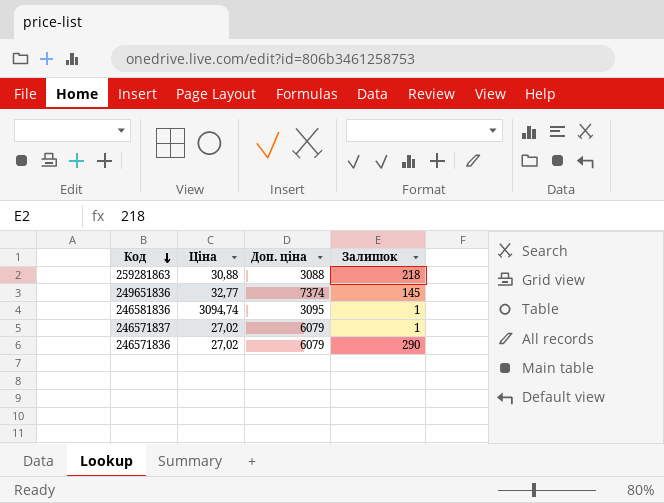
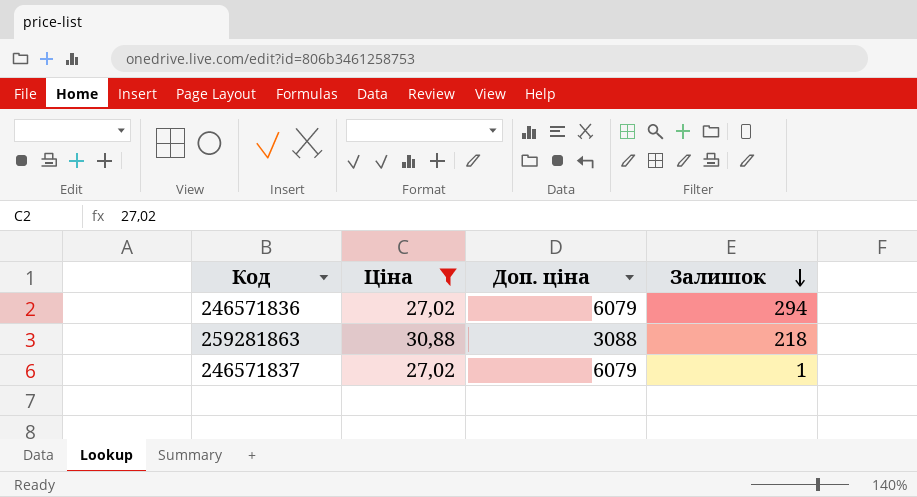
filter: none -> Ціна <= 30,88
row order: Код descending -> Залишок descending
246571836 | Залишок: 290 -> 294

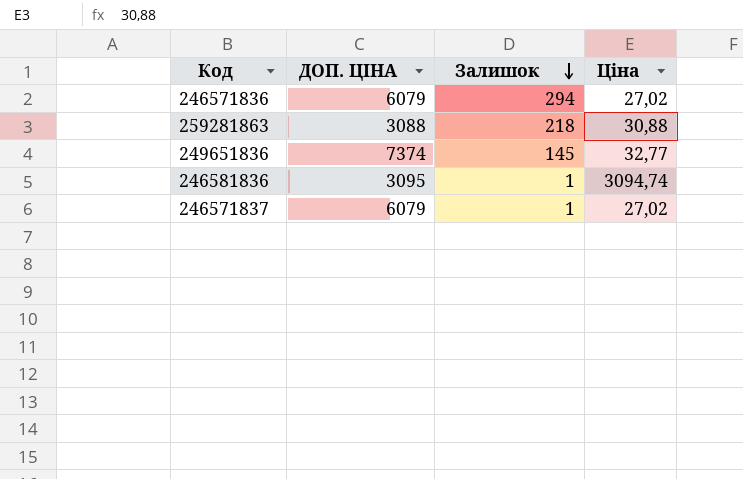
filter: Ціна <= 30,88 -> none
column name: Доп. ціна -> ДОП. ЦІНА
column Ціна | position: 2 -> 4

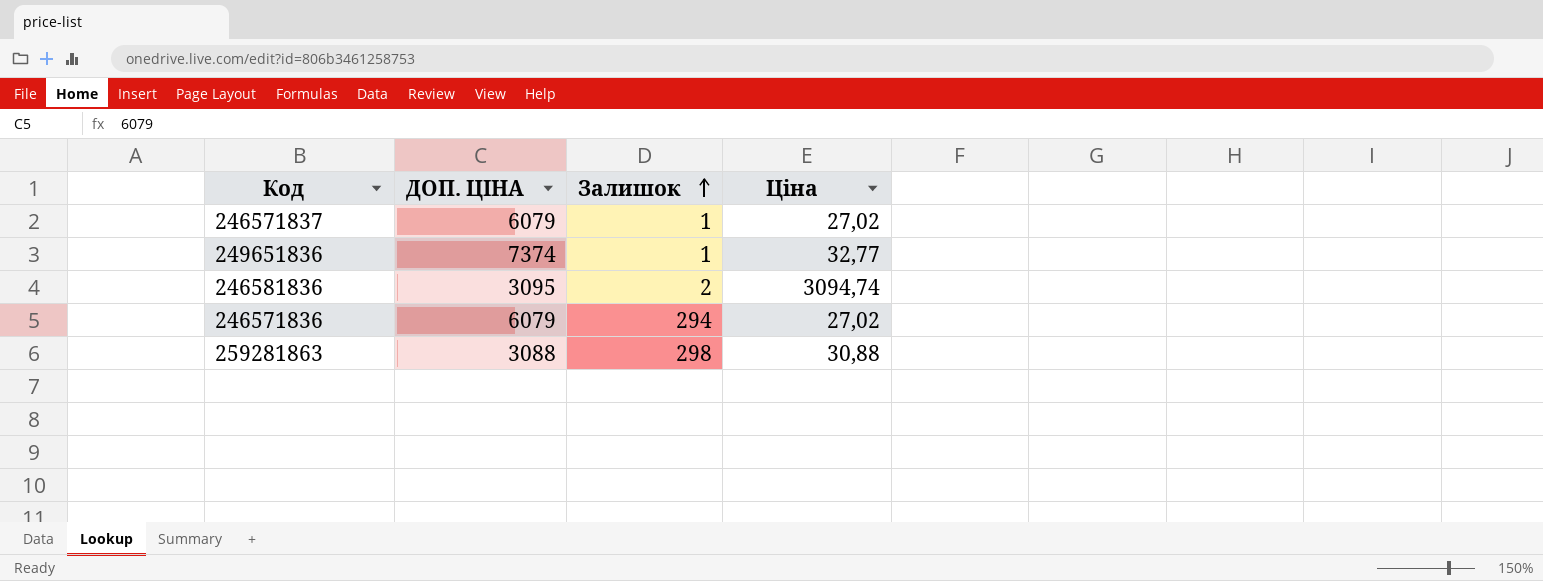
row order: Залишок descending -> Залишок ascending
249651836 | Залишок: 145 -> 1
246581836 | Залишок: 1 -> 2
259281863 | Залишок: 218 -> 298

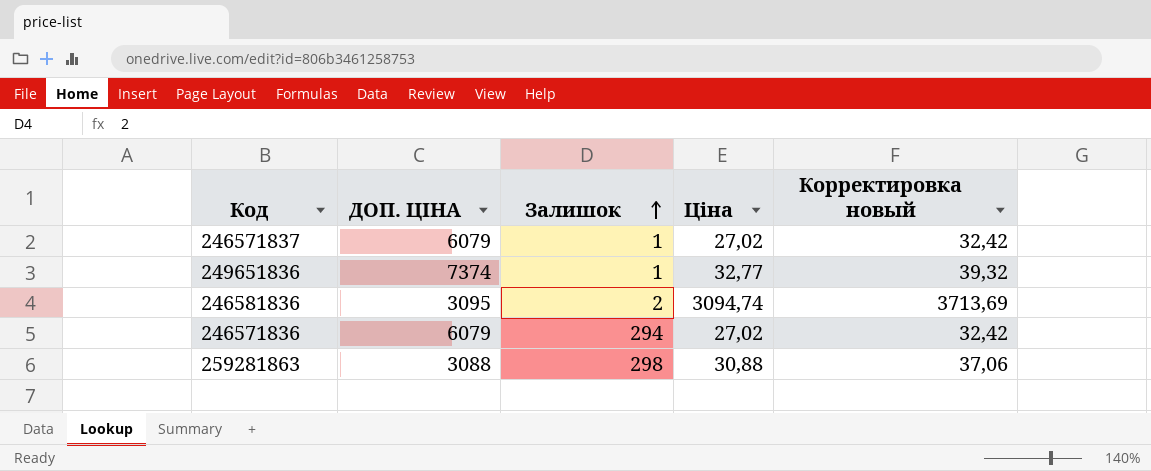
column Корректировка новый | formula: none -> [Ціна] * 1,2

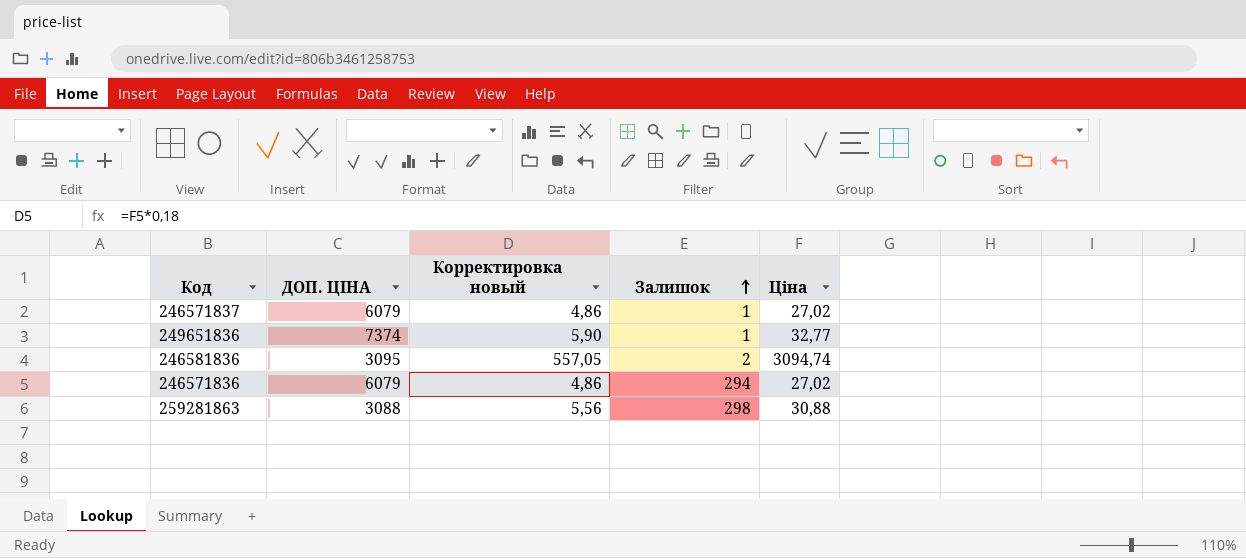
column Корректировка новый | formula: [Ціна] * 1,2 -> [Ціна] * 0,18
column Корректировка новый | position: 5 -> 3

